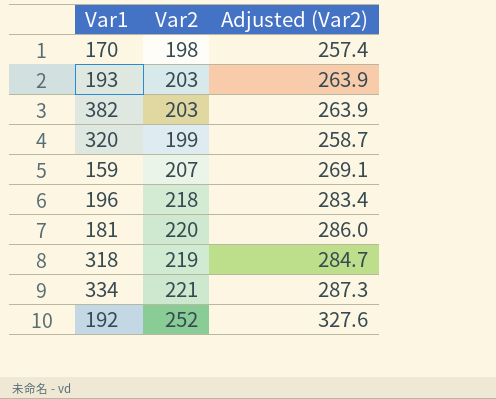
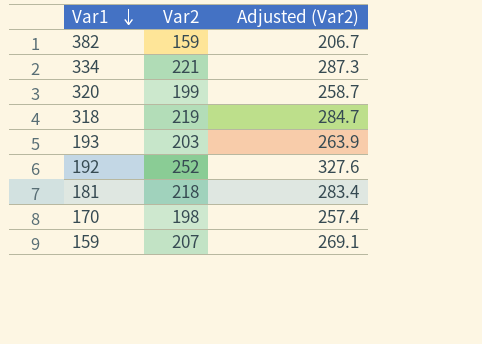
row order: none -> Var1 descending
row 196: 218 | 283.4 -> none
382 | Var2: 203 -> 159
382 | Adjusted (Var2): 263.9 -> 206.7
181 | Var2: 220 -> 218
181 | Adjusted (Var2): 286.0 -> 283.4

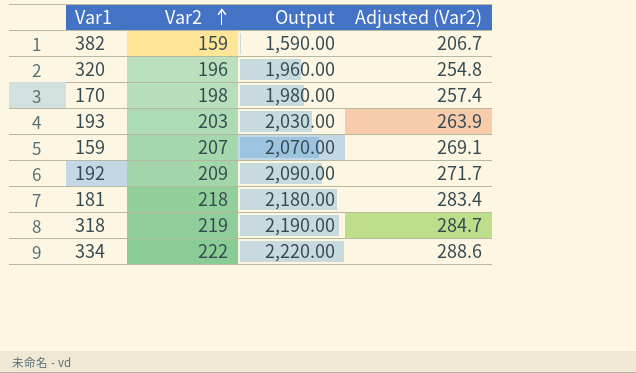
row order: Var1 descending -> Var2 ascending
column Output | formula: none -> [Var2] * 10
320 | Var2: 199 -> 196
320 | Adjusted (Var2): 258.7 -> 254.8
192 | Var2: 252 -> 209
192 | Adjusted (Var2): 327.6 -> 271.7
334 | Var2: 221 -> 222
334 | Adjusted (Var2): 287.3 -> 288.6

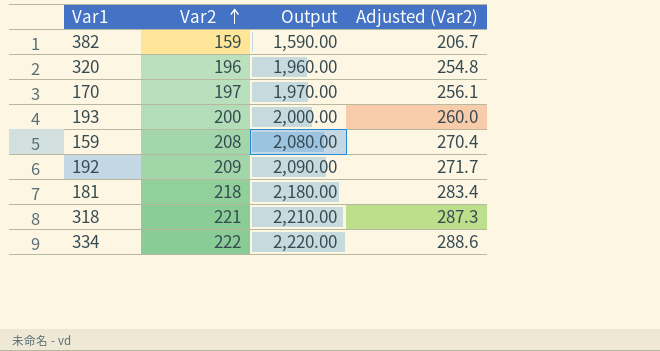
170 | Var2: 198 -> 197
170 | Output: 1,980.00 -> 1,970.00
170 | Adjusted (Var2): 257.4 -> 256.1
193 | Var2: 203 -> 200
193 | Output: 2,030.00 -> 2,000.00
193 | Adjusted (Var2): 263.9 -> 260.0
159 | Var2: 207 -> 208
159 | Output: 2,070.00 -> 2,080.00
159 | Adjusted (Var2): 269.1 -> 270.4
318 | Var2: 219 -> 221
318 | Output: 2,190.00 -> 2,210.00
318 | Adjusted (Var2): 284.7 -> 287.3

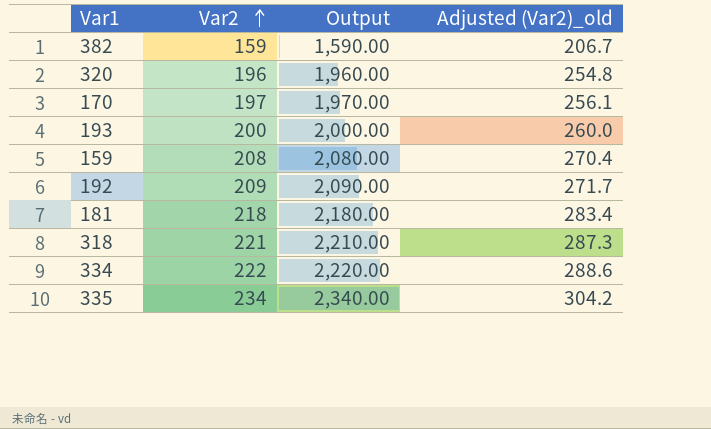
column name: Adjusted (Var2) -> Adjusted (Var2)_old
row 335: none -> 234 | 2,340.00 | 304.2

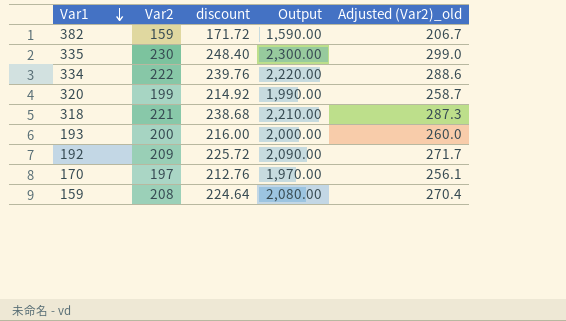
row order: Var2 ascending -> Var1 descending
column discount | formula: none -> [Var2] * 1.08
row 181: 218 | 2,180.00 | 283.4 -> none
335 | Var2: 234 -> 230
335 | Output: 2,340.00 -> 2,300.00
335 | Adjusted (Var2)_old: 304.2 -> 299.0
320 | Var2: 196 -> 199
320 | Output: 1,960.00 -> 1,990.00
320 | Adjusted (Var2)_old: 254.8 -> 258.7

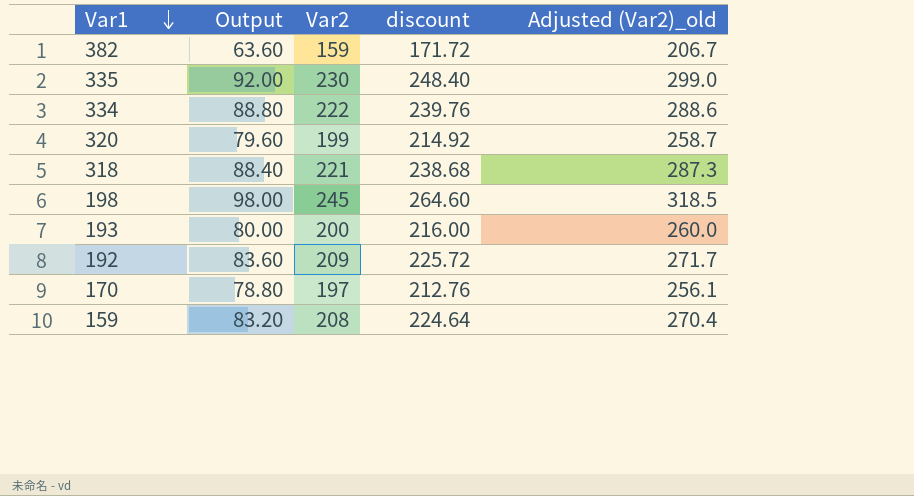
column Output | formula: [Var2] * 10 -> [Var2] * 0.4
column Output | position: 4 -> 2
row 198: none -> 98.00 | 245 | 264.60 | 318.5

